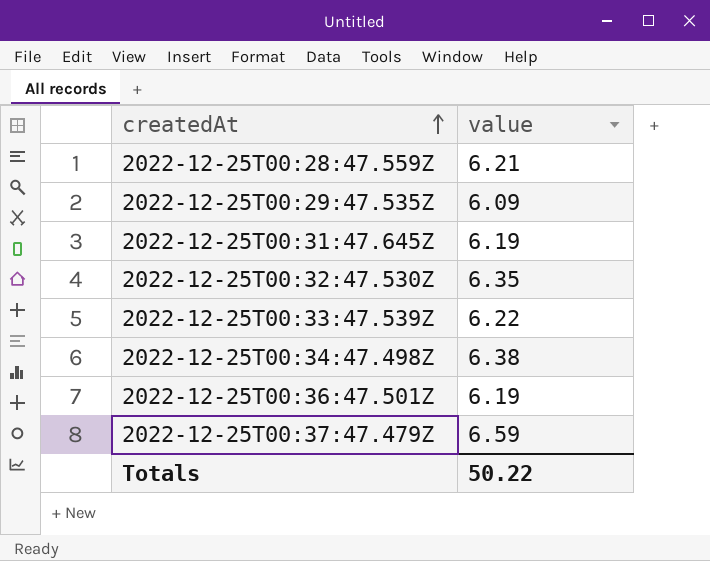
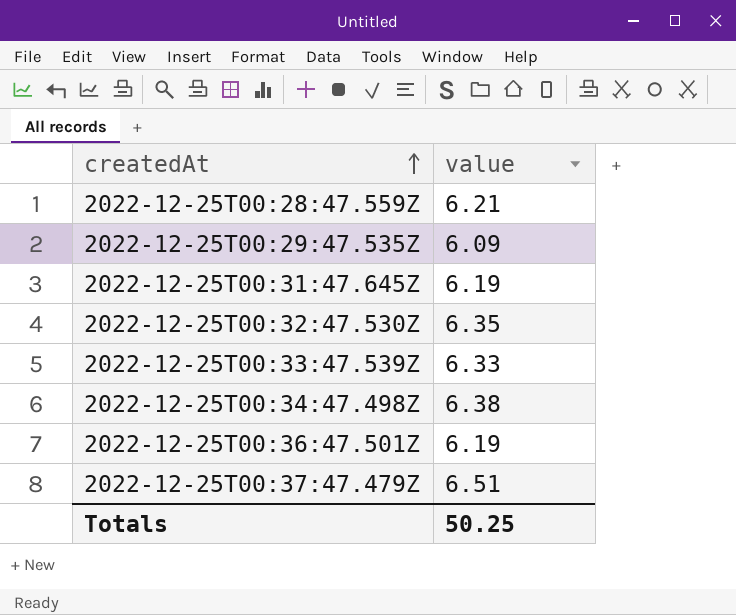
2022-12-25T00:33:47.539Z | value: 6.22 -> 6.33
2022-12-25T00:37:47.479Z | value: 6.59 -> 6.51
Totals | value: 50.22 -> 50.25

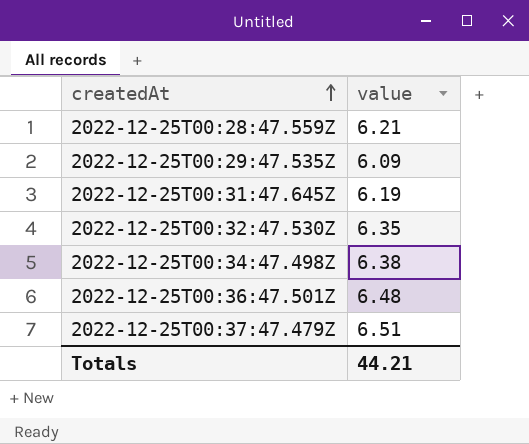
row 2022-12-25T00:33:47.539Z: 6.33 -> none
2022-12-25T00:36:47.501Z | value: 6.19 -> 6.48
Totals | value: 50.25 -> 44.21

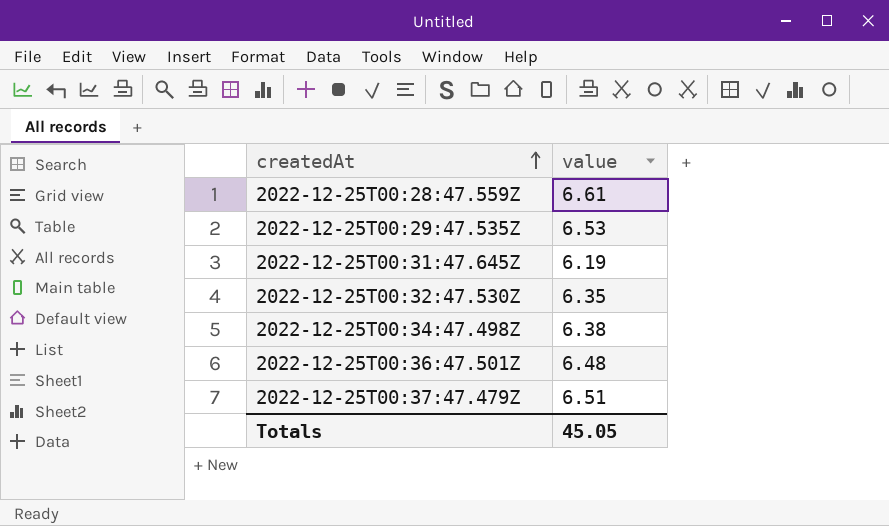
2022-12-25T00:28:47.559Z | value: 6.21 -> 6.61
2022-12-25T00:29:47.535Z | value: 6.09 -> 6.53
Totals | value: 44.21 -> 45.05

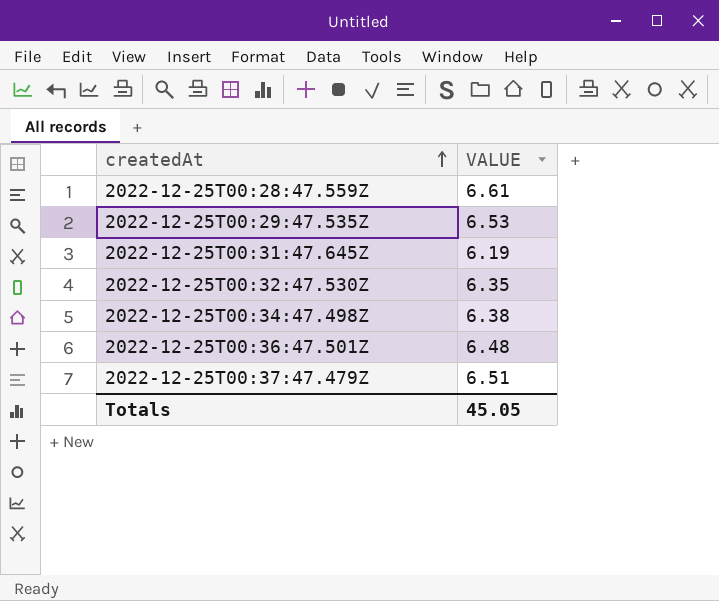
column name: value -> VALUE

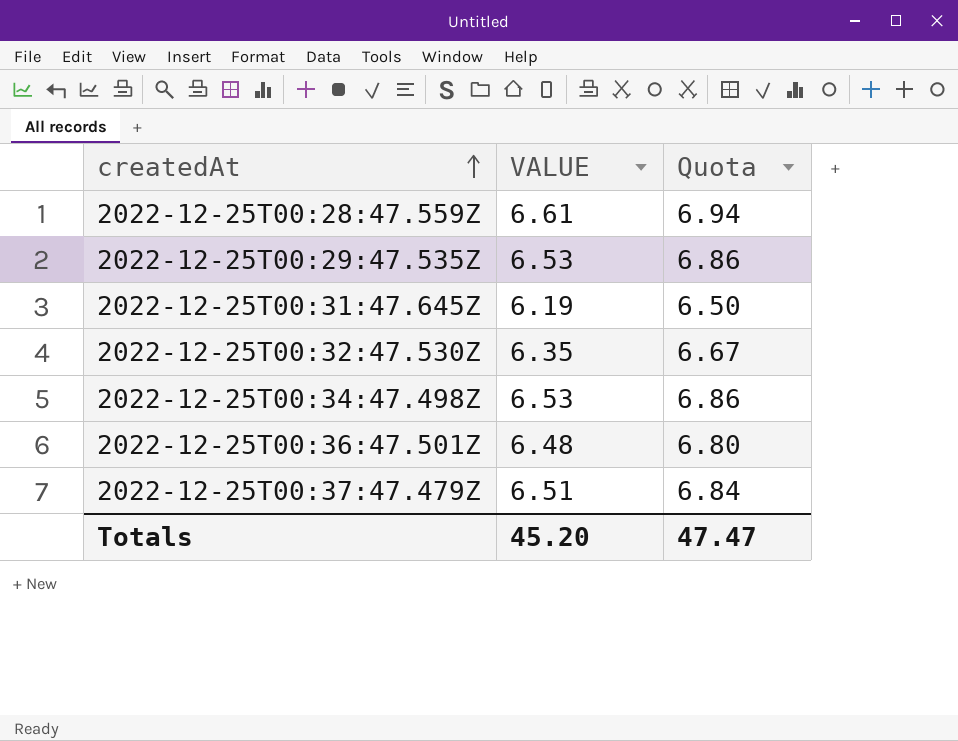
column Quota | formula: none -> [VALUE] * 1.05
2022-12-25T00:34:47.498Z | VALUE: 6.38 -> 6.53
Totals | VALUE: 45.05 -> 45.20

